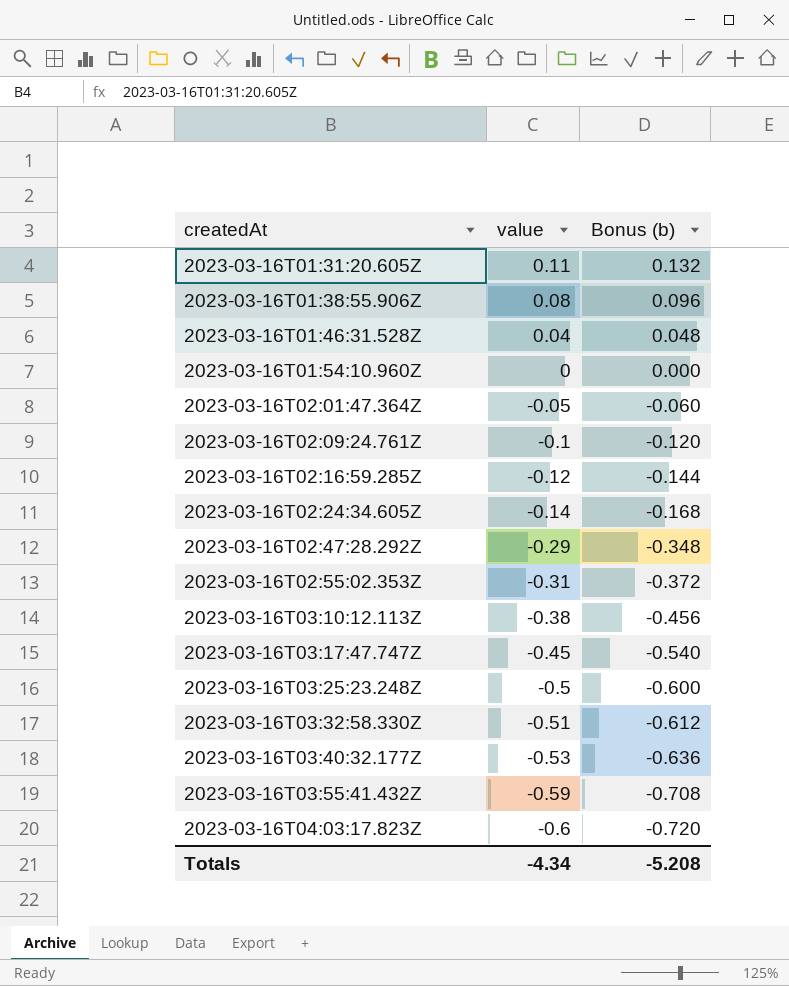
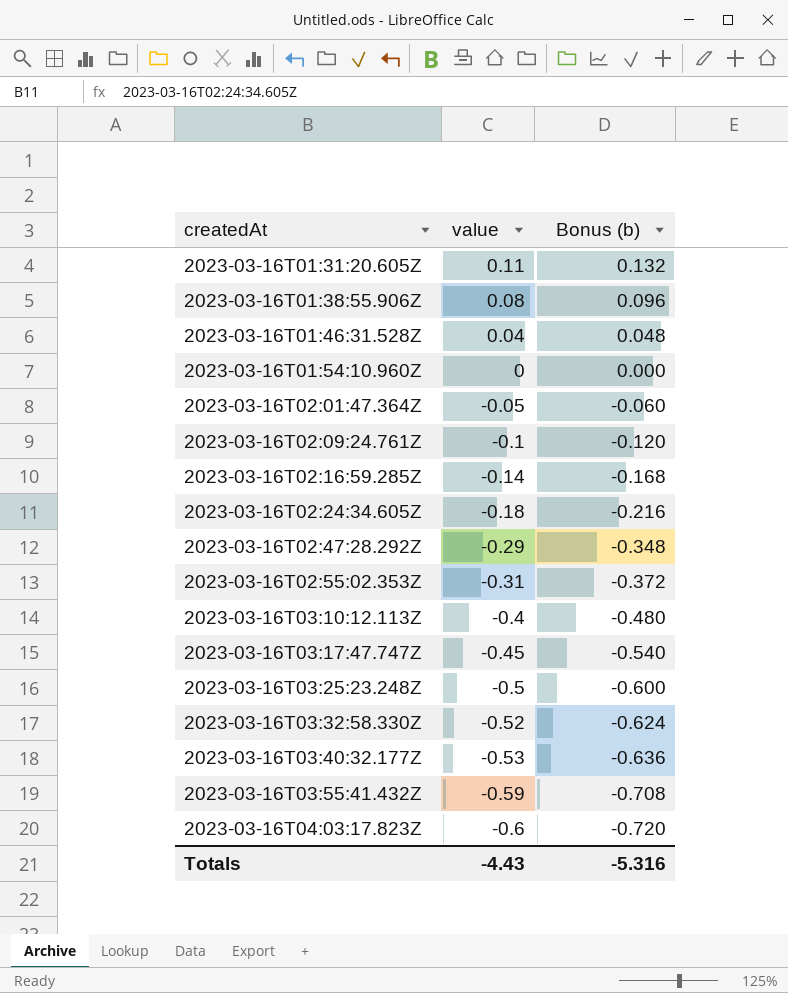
2023-03-16T02:16:59.285Z | value: -0.12 -> -0.14
2023-03-16T02:16:59.285Z | Bonus (b): -0.144 -> -0.168
2023-03-16T02:24:34.605Z | value: -0.14 -> -0.18
2023-03-16T02:24:34.605Z | Bonus (b): -0.168 -> -0.216
2023-03-16T03:10:12.113Z | value: -0.38 -> -0.4
2023-03-16T03:10:12.113Z | Bonus (b): -0.456 -> -0.480
2023-03-16T03:32:58.330Z | value: -0.51 -> -0.52
2023-03-16T03:32:58.330Z | Bonus (b): -0.612 -> -0.624
Totals | value: -4.34 -> -4.43
Totals | Bonus (b): -5.208 -> -5.316

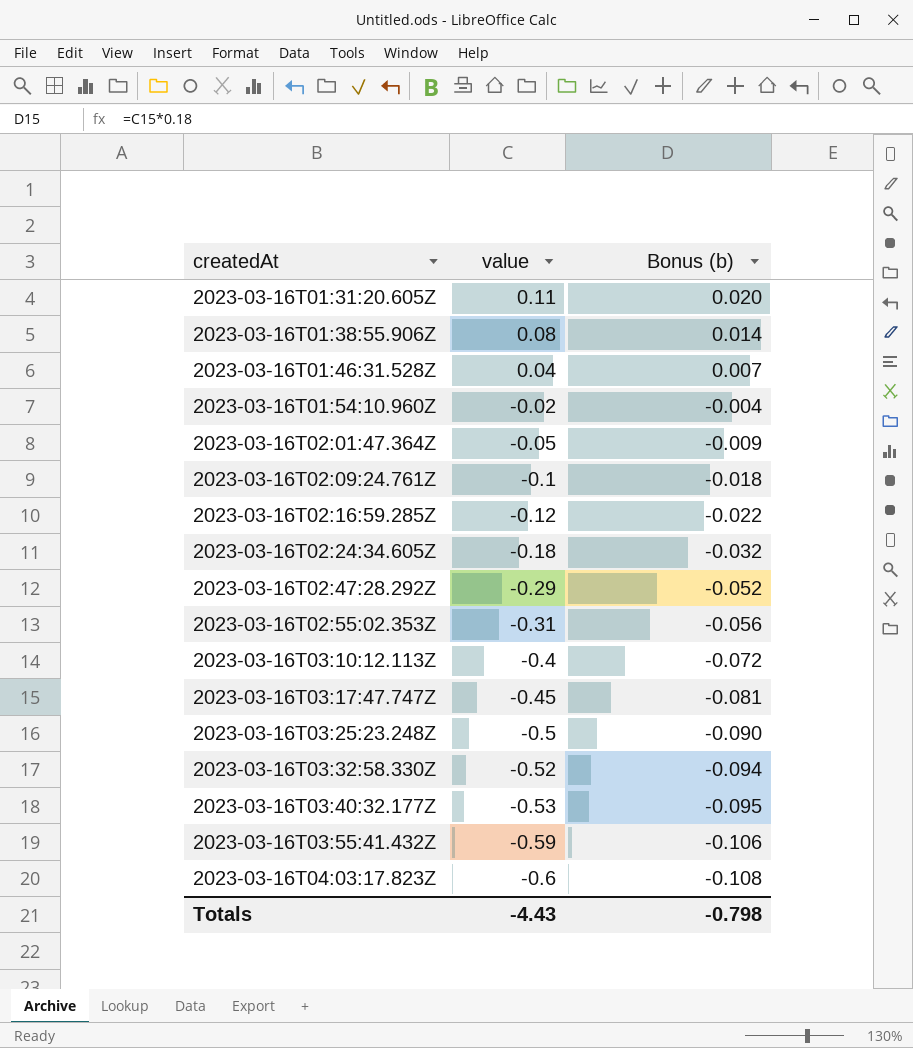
column Bonus (b) | formula: [value] * 1.2 -> [value] * 0.18
2023-03-16T01:54:10.960Z | value: 0 -> -0.02
2023-03-16T02:16:59.285Z | value: -0.14 -> -0.12
Totals | Bonus (b): -5.316 -> -0.798

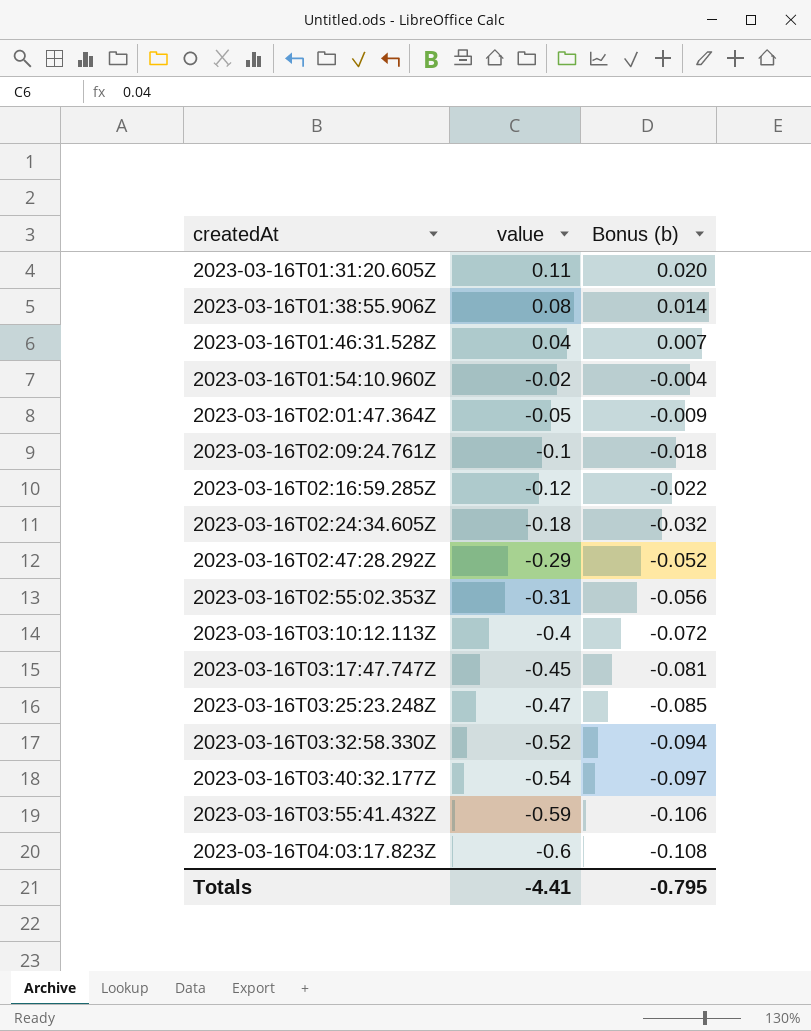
2023-03-16T03:25:23.248Z | value: -0.5 -> -0.47
2023-03-16T03:25:23.248Z | Bonus (b): -0.090 -> -0.085
2023-03-16T03:40:32.177Z | value: -0.53 -> -0.54
2023-03-16T03:40:32.177Z | Bonus (b): -0.095 -> -0.097
Totals | value: -4.43 -> -4.41
Totals | Bonus (b): -0.798 -> -0.795

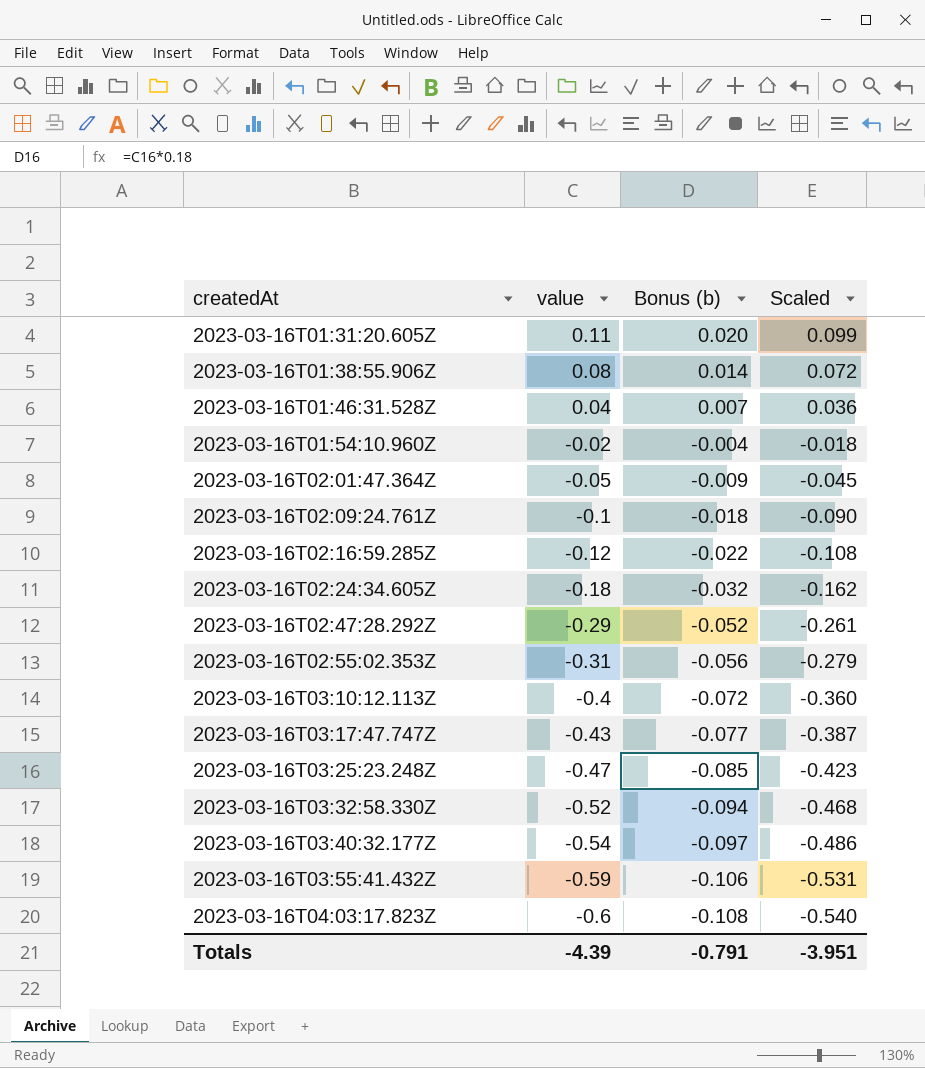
column Scaled | formula: none -> [value] * 0.9
2023-03-16T03:17:47.747Z | value: -0.45 -> -0.43
2023-03-16T03:17:47.747Z | Bonus (b): -0.081 -> -0.077
Totals | value: -4.41 -> -4.39
Totals | Bonus (b): -0.795 -> -0.791

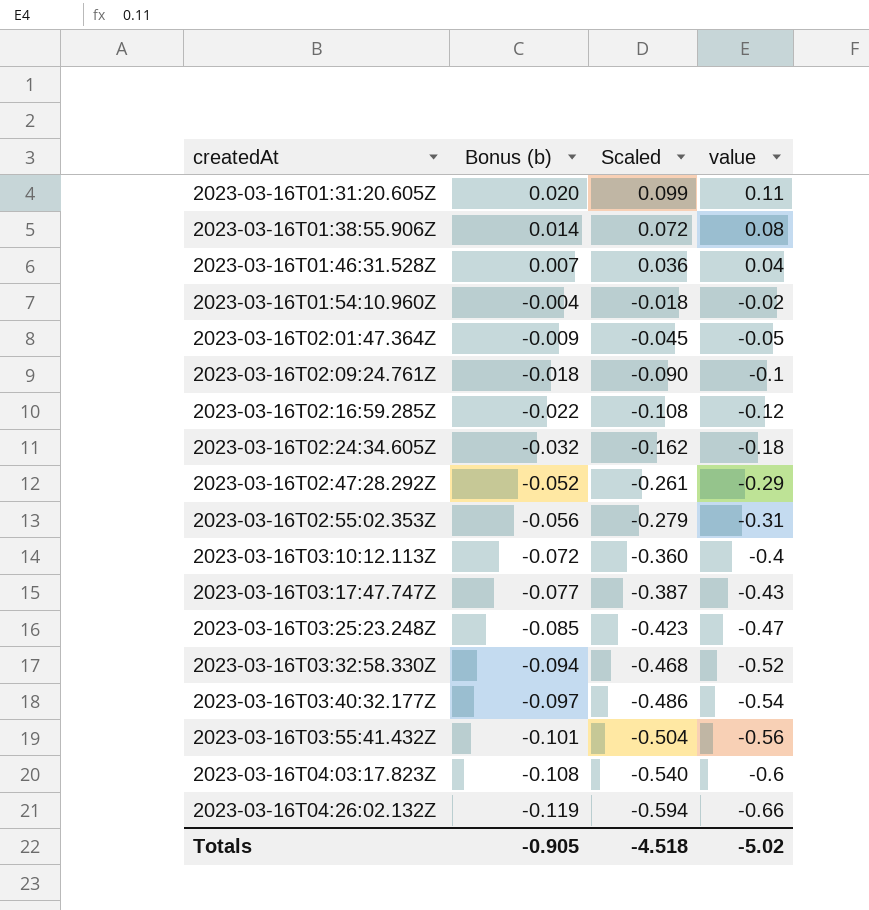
column value | position: 2 -> 4
2023-03-16T03:55:41.432Z | Bonus (b): -0.106 -> -0.101
2023-03-16T03:55:41.432Z | Scaled: -0.531 -> -0.504
2023-03-16T03:55:41.432Z | value: -0.59 -> -0.56
row 2023-03-16T04:26:02.132Z: none -> -0.119 | -0.594 | -0.66
Totals | Bonus (b): -0.791 -> -0.905
Totals | Scaled: -3.951 -> -4.518
Totals | value: -4.39 -> -5.02

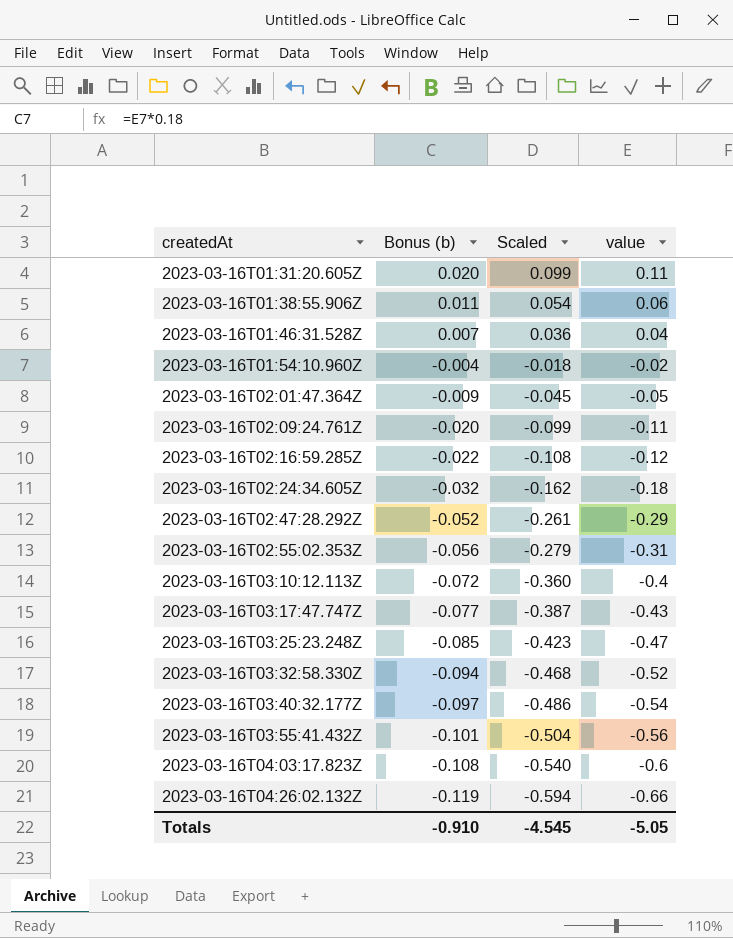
2023-03-16T01:38:55.906Z | Bonus (b): 0.014 -> 0.011
2023-03-16T01:38:55.906Z | Scaled: 0.072 -> 0.054
2023-03-16T01:38:55.906Z | value: 0.08 -> 0.06
2023-03-16T02:09:24.761Z | Bonus (b): -0.018 -> -0.020
2023-03-16T02:09:24.761Z | Scaled: -0.090 -> -0.099
2023-03-16T02:09:24.761Z | value: -0.1 -> -0.11
Totals | Bonus (b): -0.905 -> -0.910
Totals | Scaled: -4.518 -> -4.545
Totals | value: -5.02 -> -5.05

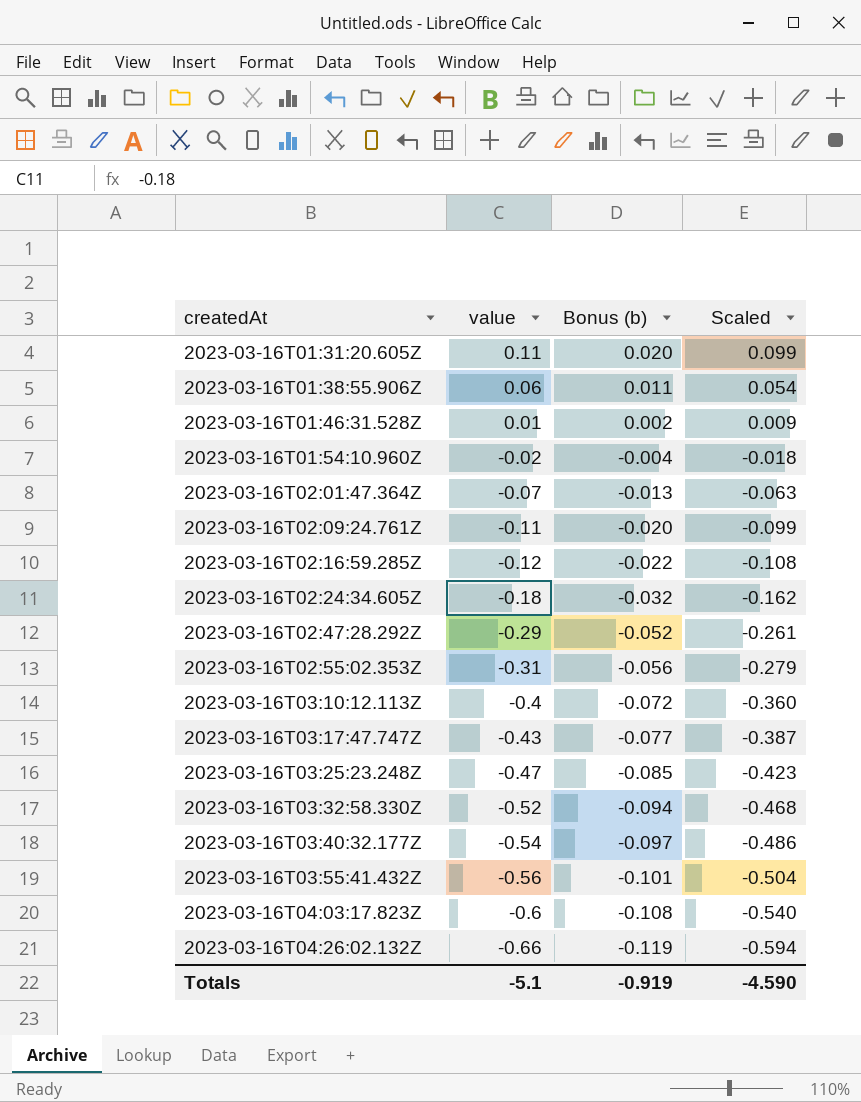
column value | position: 4 -> 2
2023-03-16T01:46:31.528Z | value: 0.04 -> 0.01
2023-03-16T01:46:31.528Z | Bonus (b): 0.007 -> 0.002
2023-03-16T01:46:31.528Z | Scaled: 0.036 -> 0.009
2023-03-16T02:01:47.364Z | value: -0.05 -> -0.07
2023-03-16T02:01:47.364Z | Bonus (b): -0.009 -> -0.013
2023-03-16T02:01:47.364Z | Scaled: -0.045 -> -0.063
Totals | value: -5.05 -> -5.1
Totals | Bonus (b): -0.910 -> -0.919
Totals | Scaled: -4.545 -> -4.590

